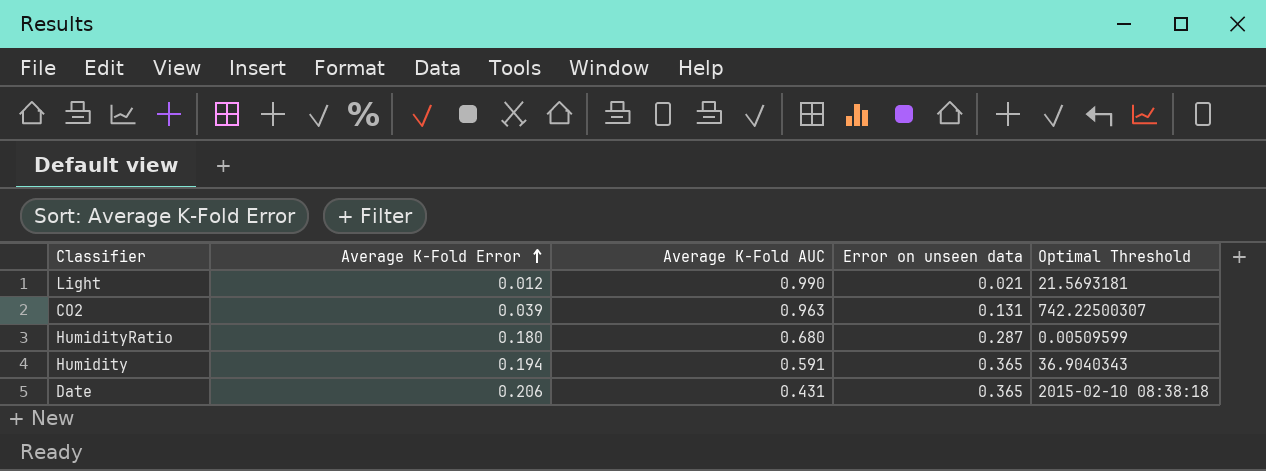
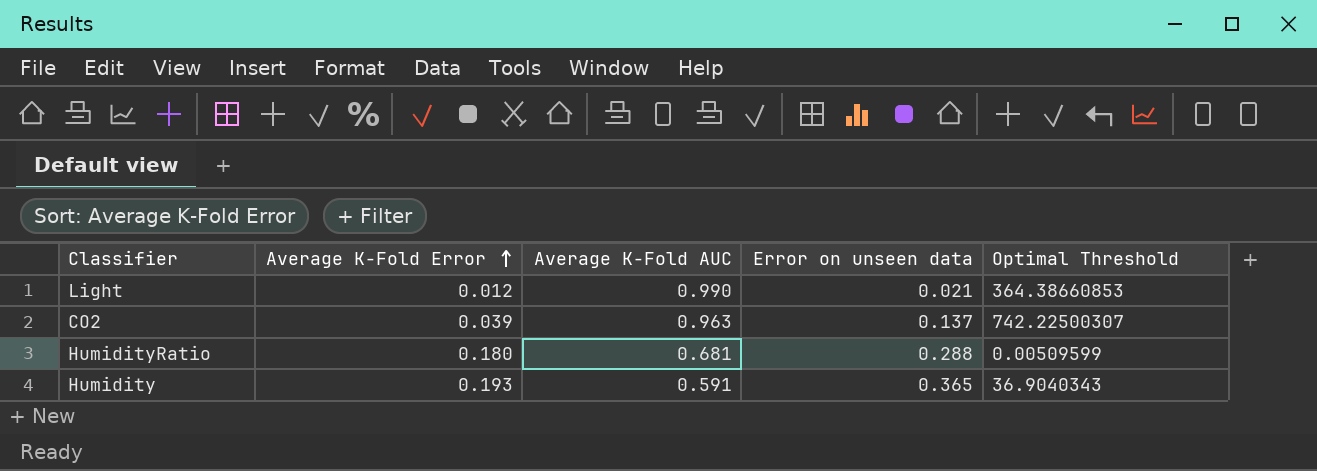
row Date: 0.206 | 0.431 | 0.365 | 2015-02-10 08:38:18 -> none
Light | Optimal Threshold: 21.5693181 -> 364.38660853
CO2 | Error on unseen data: 0.131 -> 0.137
HumidityRatio | Average K-Fold AUC: 0.680 -> 0.681
HumidityRatio | Error on unseen data: 0.287 -> 0.288
Humidity | Average K-Fold Error: 0.194 -> 0.193

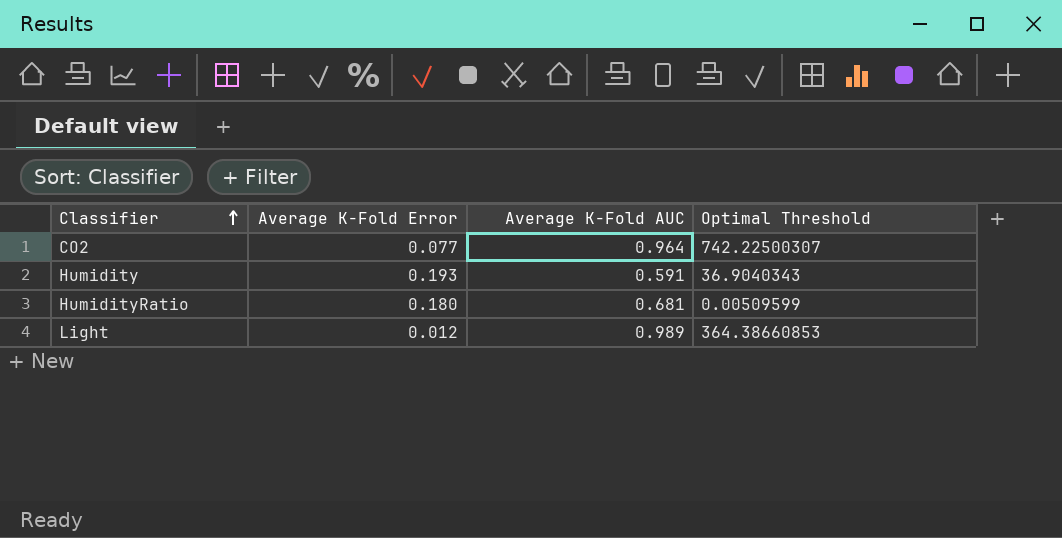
row order: Average K-Fold Error ascending -> Classifier ascending
column Error on unseen data | position: 4 -> none
CO2 | Average K-Fold Error: 0.039 -> 0.077
CO2 | Average K-Fold AUC: 0.963 -> 0.964
Light | Average K-Fold AUC: 0.990 -> 0.989

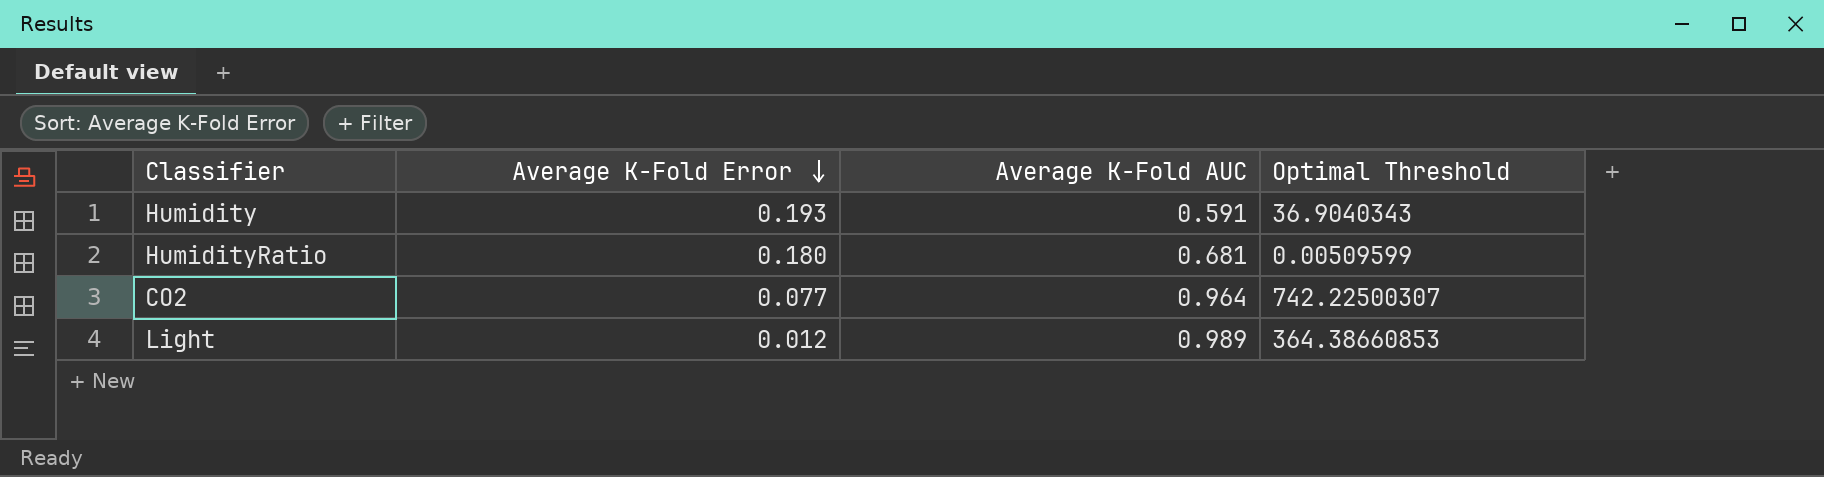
row order: Classifier ascending -> Average K-Fold Error descending

